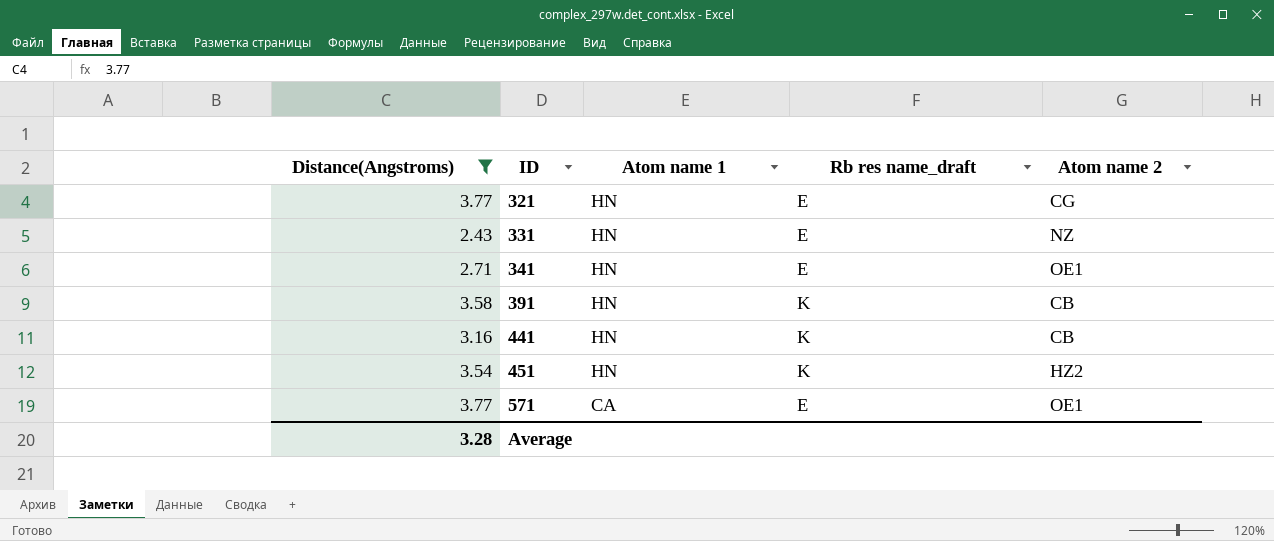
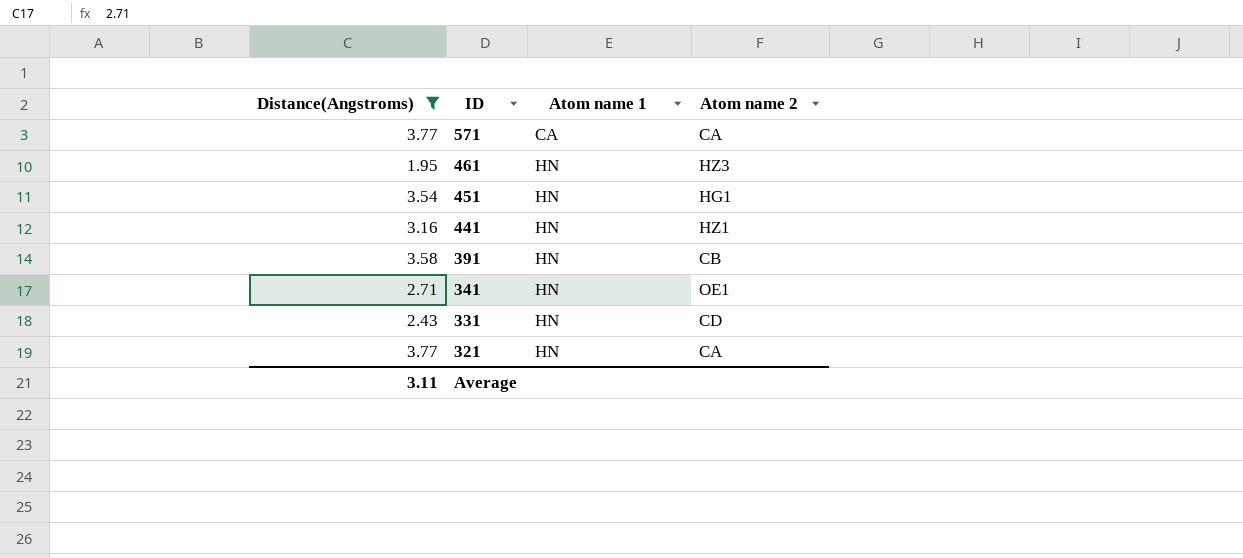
row order: ID ascending -> ID descending
column Rb res name_draft | position: 4 -> none
571 | Atom name 2: OE1 -> CA
row 461: none -> 1.95 | HN | HZ3
451 | Atom name 2: HZ2 -> HG1
441 | Atom name 2: CB -> HZ1
331 | Atom name 2: NZ -> CD
321 | Atom name 2: CG -> CA
Average | Distance(Angstroms): 3.28 -> 3.11

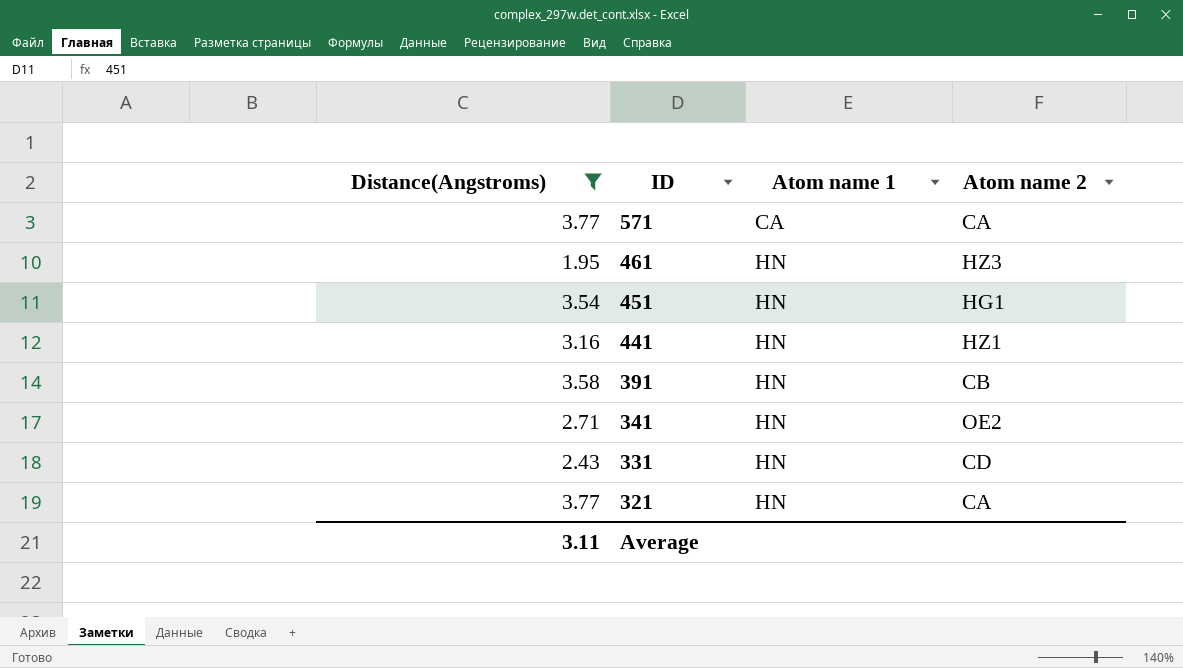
341 | Atom name 2: OE1 -> OE2

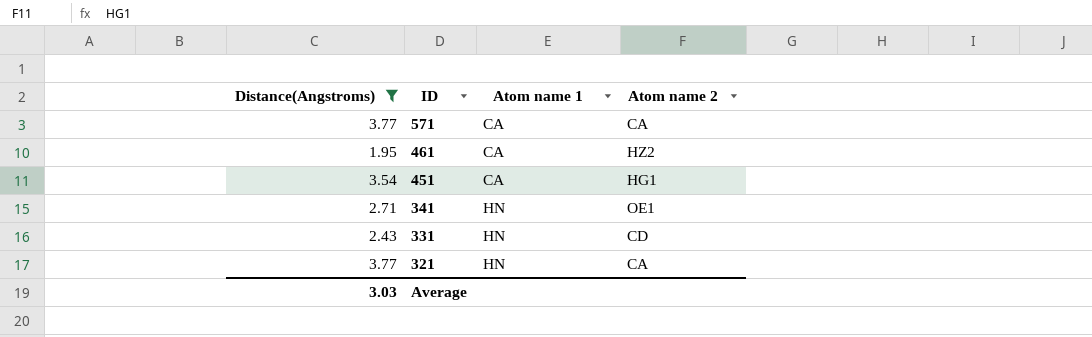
row 441: 3.16 | HN | HZ1 -> none
row 391: 3.58 | HN | CB -> none
461 | Atom name 1: HN -> CA
461 | Atom name 2: HZ3 -> HZ2
451 | Atom name 1: HN -> CA
341 | Atom name 2: OE2 -> OE1
Average | Distance(Angstroms): 3.11 -> 3.03

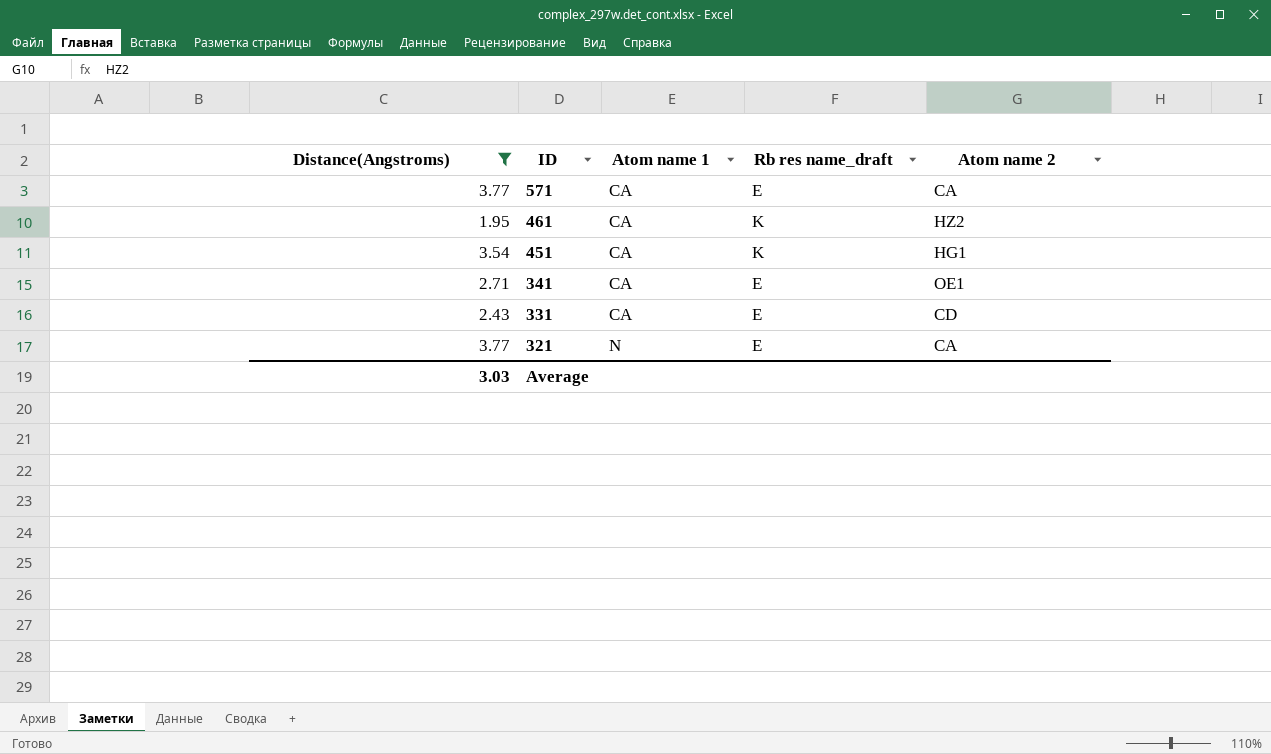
column Rb res name_draft | position: none -> 4
341 | Atom name 1: HN -> CA
331 | Atom name 1: HN -> CA
321 | Atom name 1: HN -> N

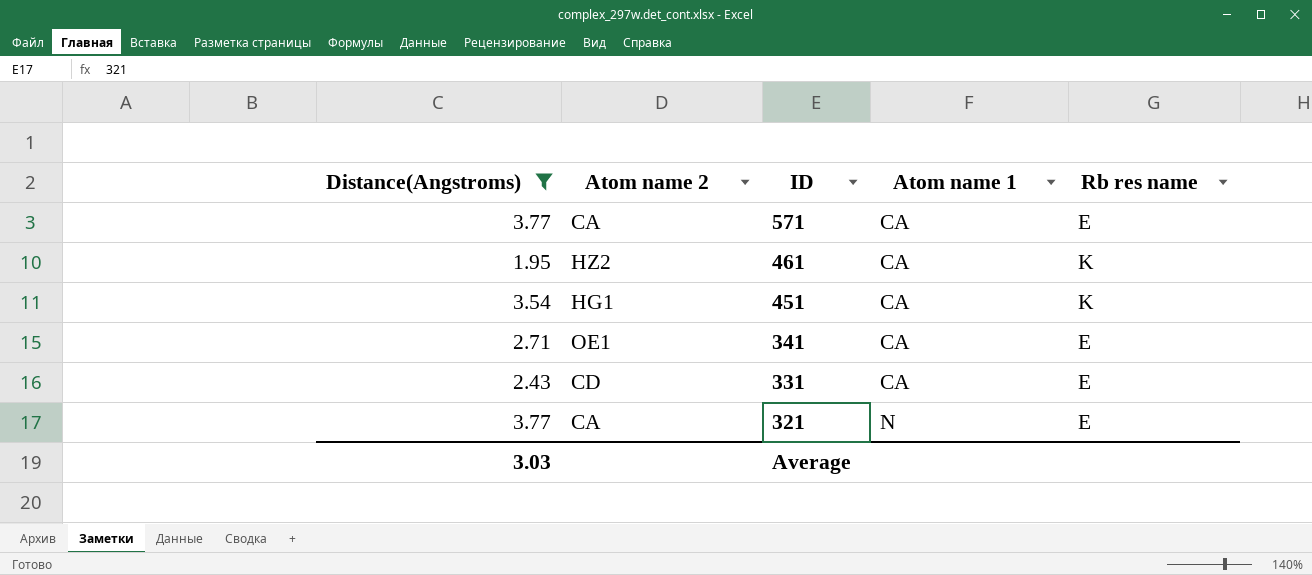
column Atom name 2 | position: 5 -> 2
column name: Rb res name_draft -> Rb res name

